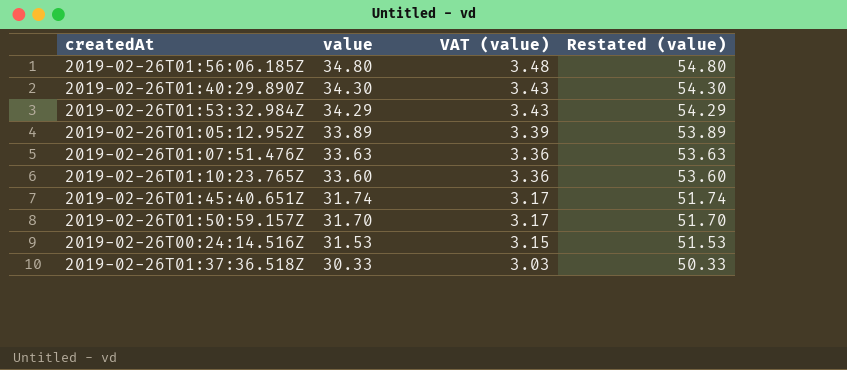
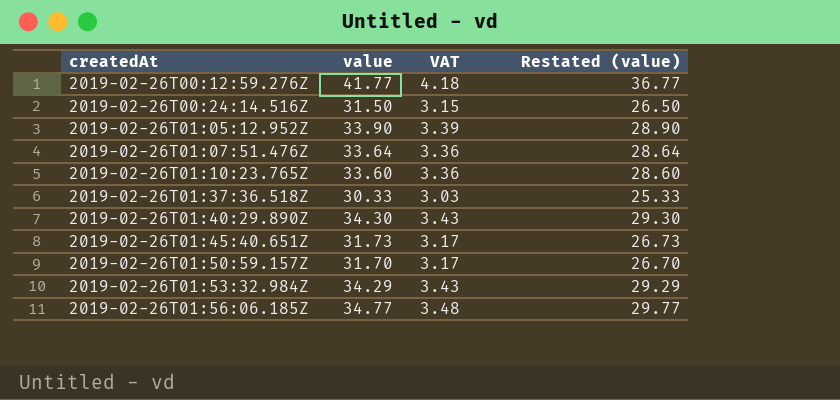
row order: value descending -> createdAt ascending
column name: VAT (value) -> VAT
column Restated (value) | formula: [value] + 20 -> [value] - 5
row 2019-02-26T00:12:59.276Z: none -> 41.77 | 4.18 | 36.77
2019-02-26T00:24:14.516Z | value: 31.53 -> 31.50
2019-02-26T01:05:12.952Z | value: 33.89 -> 33.90
2019-02-26T01:07:51.476Z | value: 33.63 -> 33.64
2019-02-26T01:45:40.651Z | value: 31.74 -> 31.73
2019-02-26T01:56:06.185Z | value: 34.80 -> 34.77

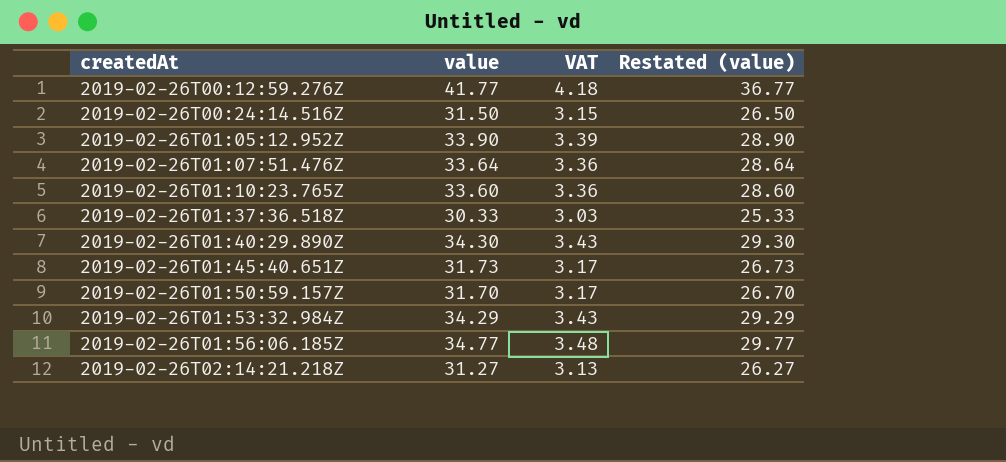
row 2019-02-26T02:14:21.218Z: none -> 31.27 | 3.13 | 26.27

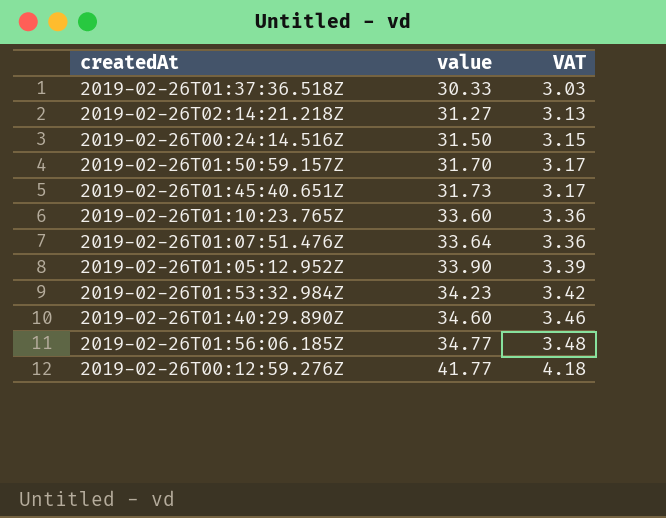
row order: createdAt ascending -> value ascending
column Restated (value) | formula: [value] - 5 -> none
2019-02-26T01:53:32.984Z | value: 34.29 -> 34.23
2019-02-26T01:53:32.984Z | VAT: 3.43 -> 3.42
2019-02-26T01:40:29.890Z | value: 34.30 -> 34.60
2019-02-26T01:40:29.890Z | VAT: 3.43 -> 3.46

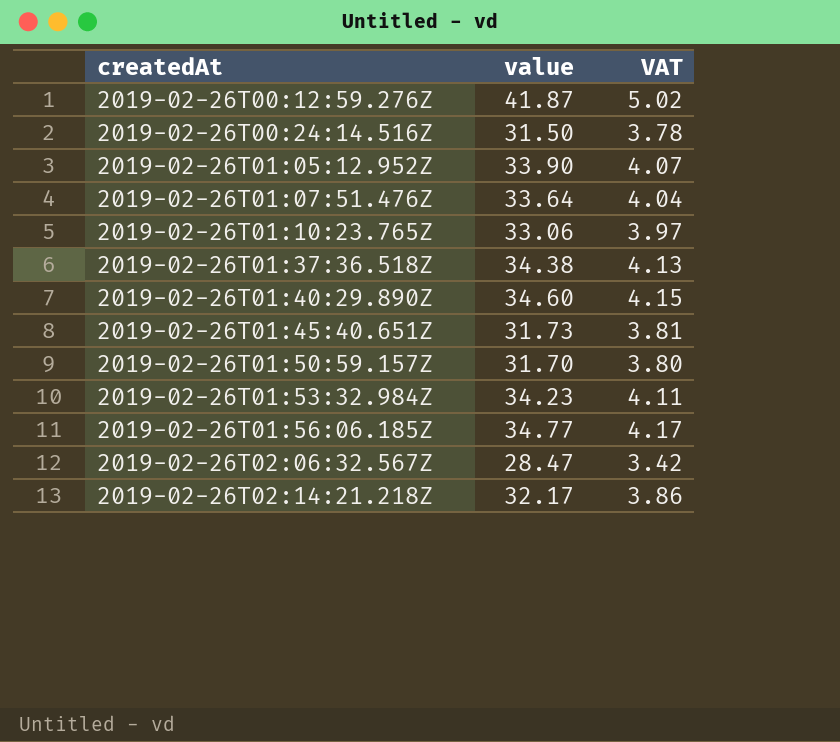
row order: value ascending -> createdAt ascending
column VAT | formula: [value] * 0.1 -> [value] * 0.12
2019-02-26T00:12:59.276Z | value: 41.77 -> 41.87
2019-02-26T01:10:23.765Z | value: 33.60 -> 33.06
2019-02-26T01:37:36.518Z | value: 30.33 -> 34.38
row 2019-02-26T02:06:32.567Z: none -> 28.47 | 3.42
2019-02-26T02:14:21.218Z | value: 31.27 -> 32.17

